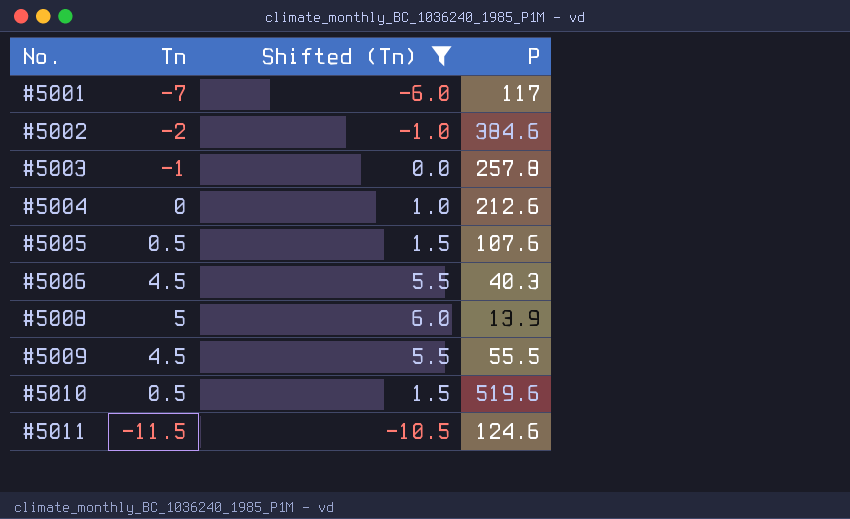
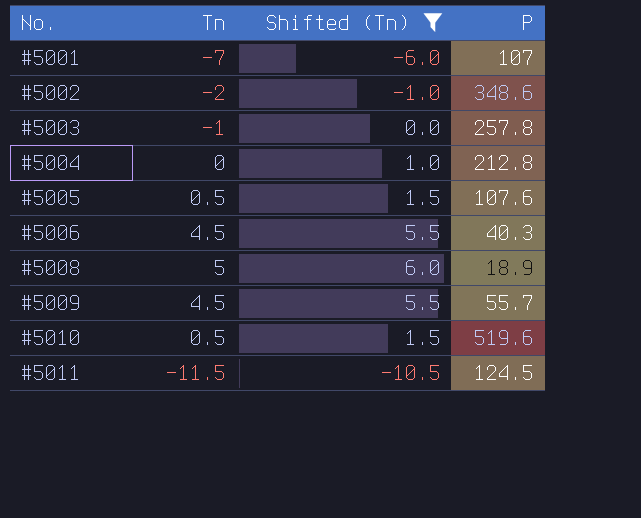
#5001 | P: 117 -> 107
#5002 | P: 384.6 -> 348.6
#5004 | P: 212.6 -> 212.8
#5008 | P: 13.9 -> 18.9
#5009 | P: 55.5 -> 55.7
#5011 | P: 124.6 -> 124.5

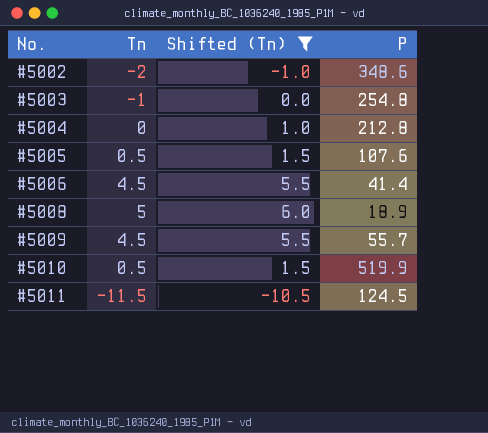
row #5001: -7 | -6.0 | 107 -> none
#5003 | P: 257.8 -> 254.8
#5006 | P: 40.3 -> 41.4
#5010 | P: 519.6 -> 519.9

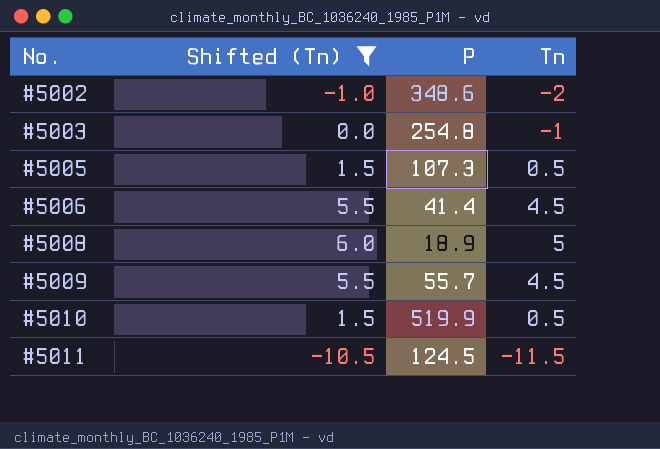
column Tn | position: 2 -> 4
row #5004: 0 | 1.0 | 212.8 -> none
#5005 | P: 107.6 -> 107.3

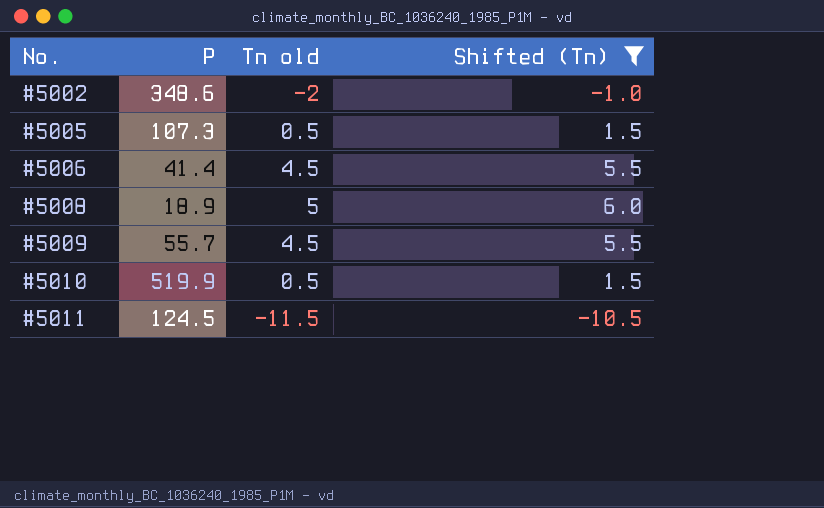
column name: Tn -> Tn old
column Shifted (Tn) | position: 2 -> 4
row #5003: 0.0 | 254.8 | -1 -> none

